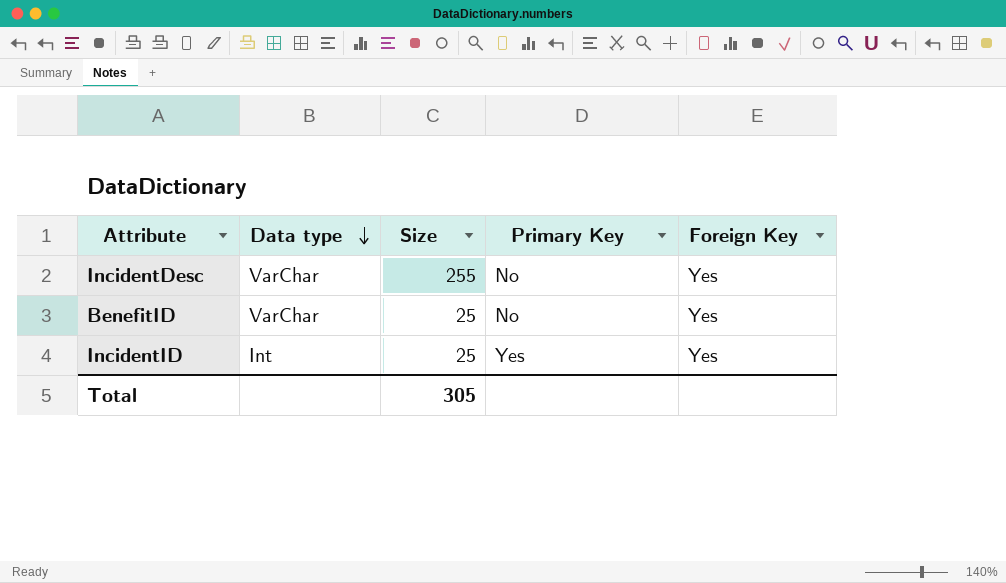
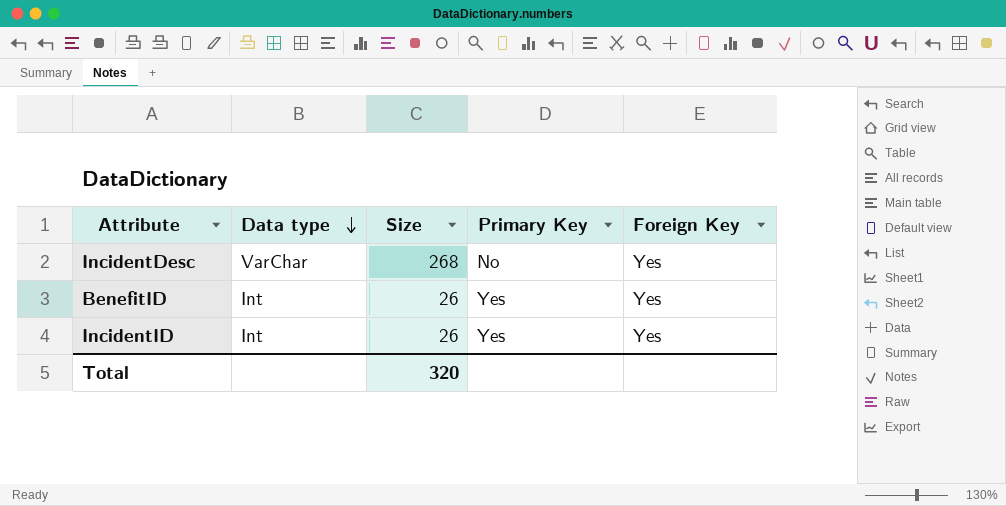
IncidentDesc | Size: 255 -> 268
BenefitID | Data type: VarChar -> Int
BenefitID | Size: 25 -> 26
BenefitID | Primary Key: No -> Yes
IncidentID | Size: 25 -> 26
Total | Size: 305 -> 320

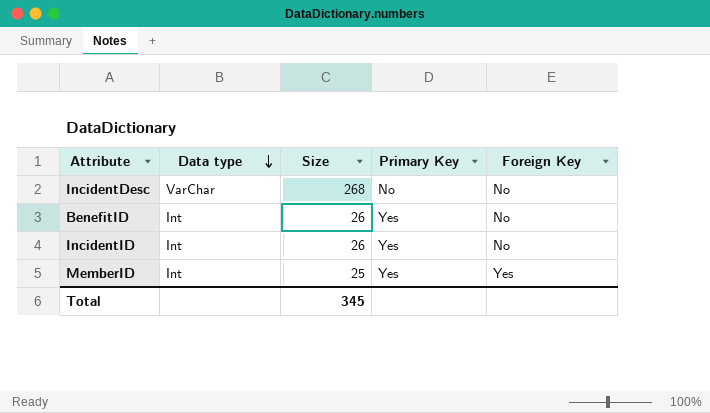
IncidentDesc | Foreign Key: Yes -> No
BenefitID | Foreign Key: Yes -> No
IncidentID | Foreign Key: Yes -> No
row MemberID: none -> Int | 25 | Yes | Yes
Total | Size: 320 -> 345

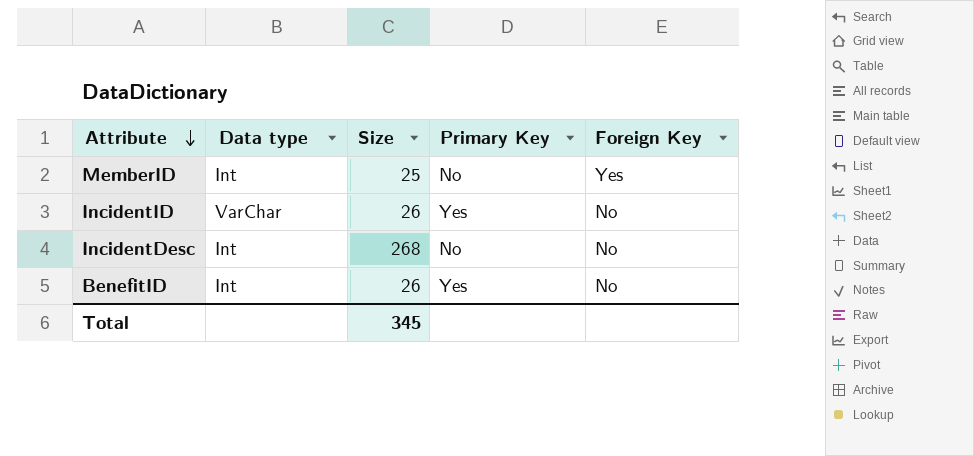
row order: Data type descending -> Attribute descending
MemberID | Primary Key: Yes -> No
IncidentID | Data type: Int -> VarChar
IncidentDesc | Data type: VarChar -> Int

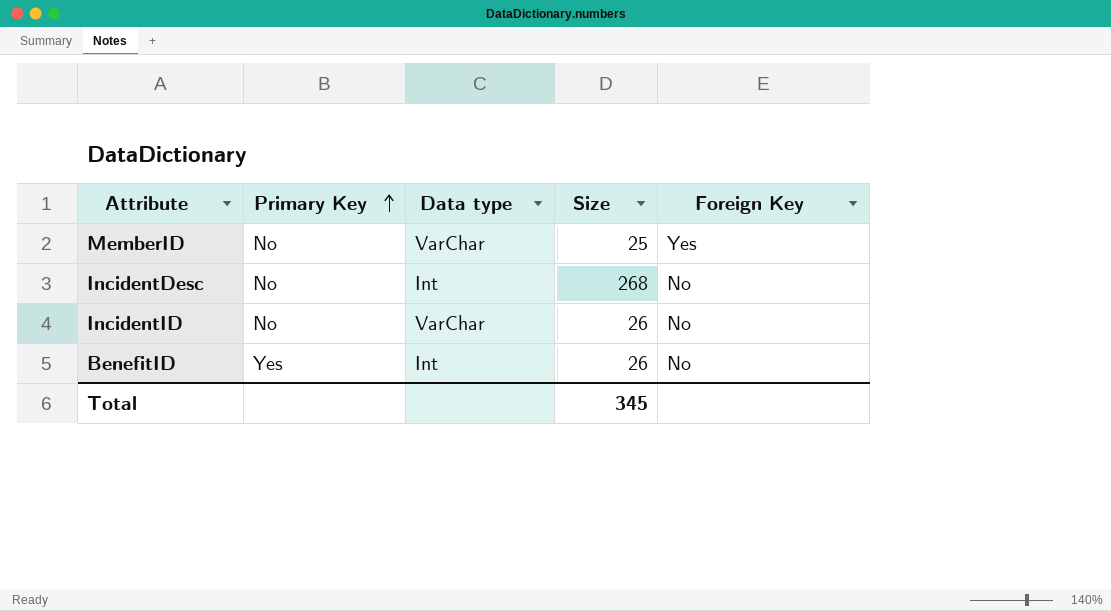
row order: Attribute descending -> Primary Key ascending
column Primary Key | position: 4 -> 2
MemberID | Data type: Int -> VarChar
IncidentID | Primary Key: Yes -> No

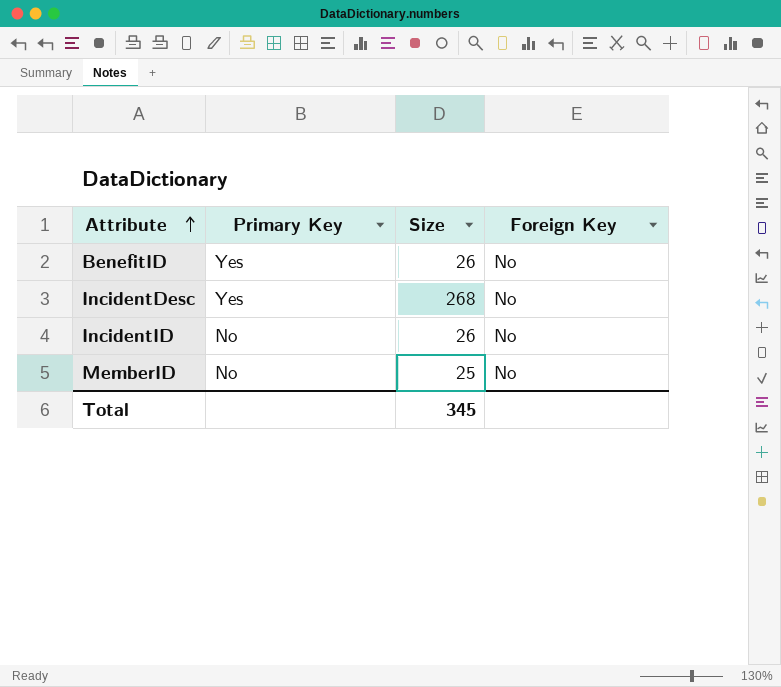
row order: Primary Key ascending -> Attribute ascending
column Data type | position: 3 -> none
IncidentDesc | Primary Key: No -> Yes
MemberID | Foreign Key: Yes -> No

